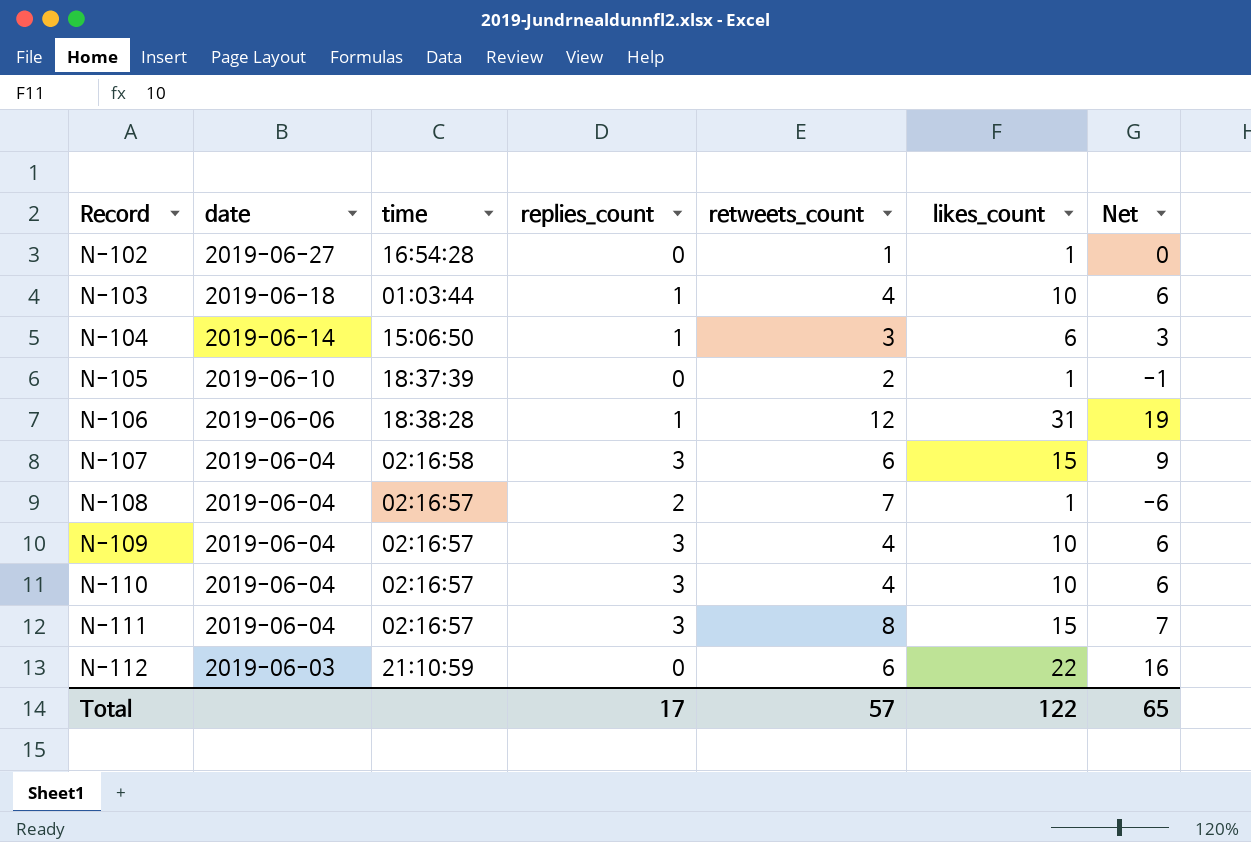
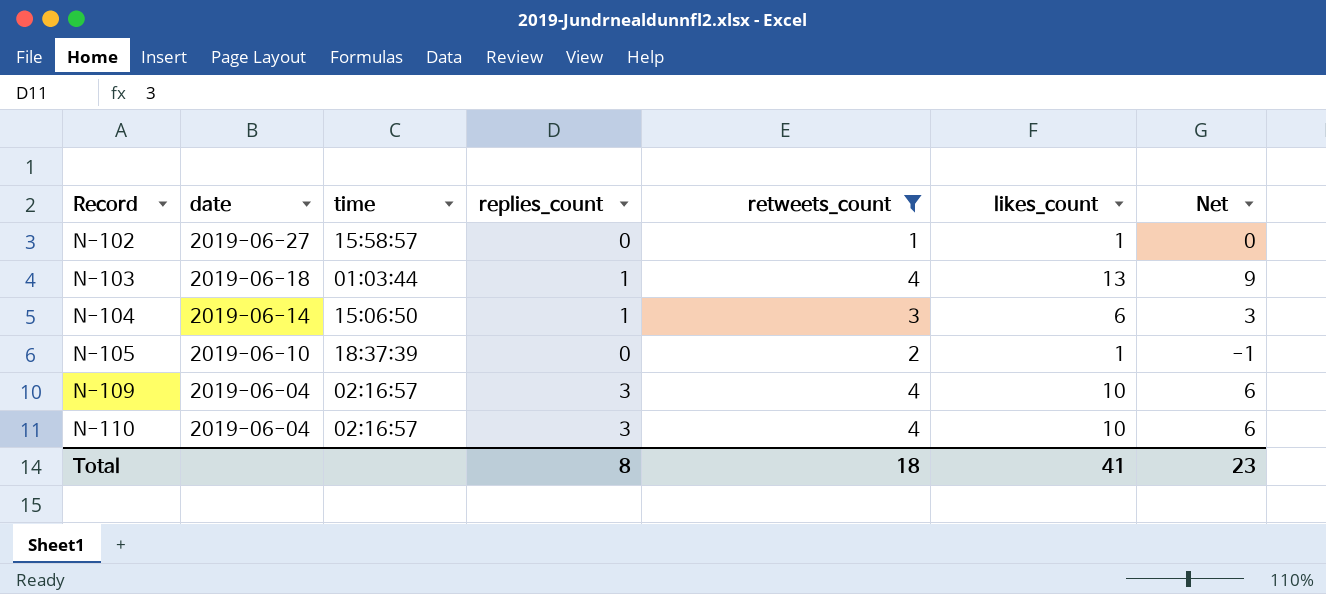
filter: none -> retweets_count <= 4
N-102 | time: 16:54:28 -> 15:58:57
N-103 | likes_count: 10 -> 13
N-103 | Net: 6 -> 9
Total | replies_count: 17 -> 8
Total | retweets_count: 57 -> 18
Total | likes_count: 122 -> 41
Total | Net: 65 -> 23

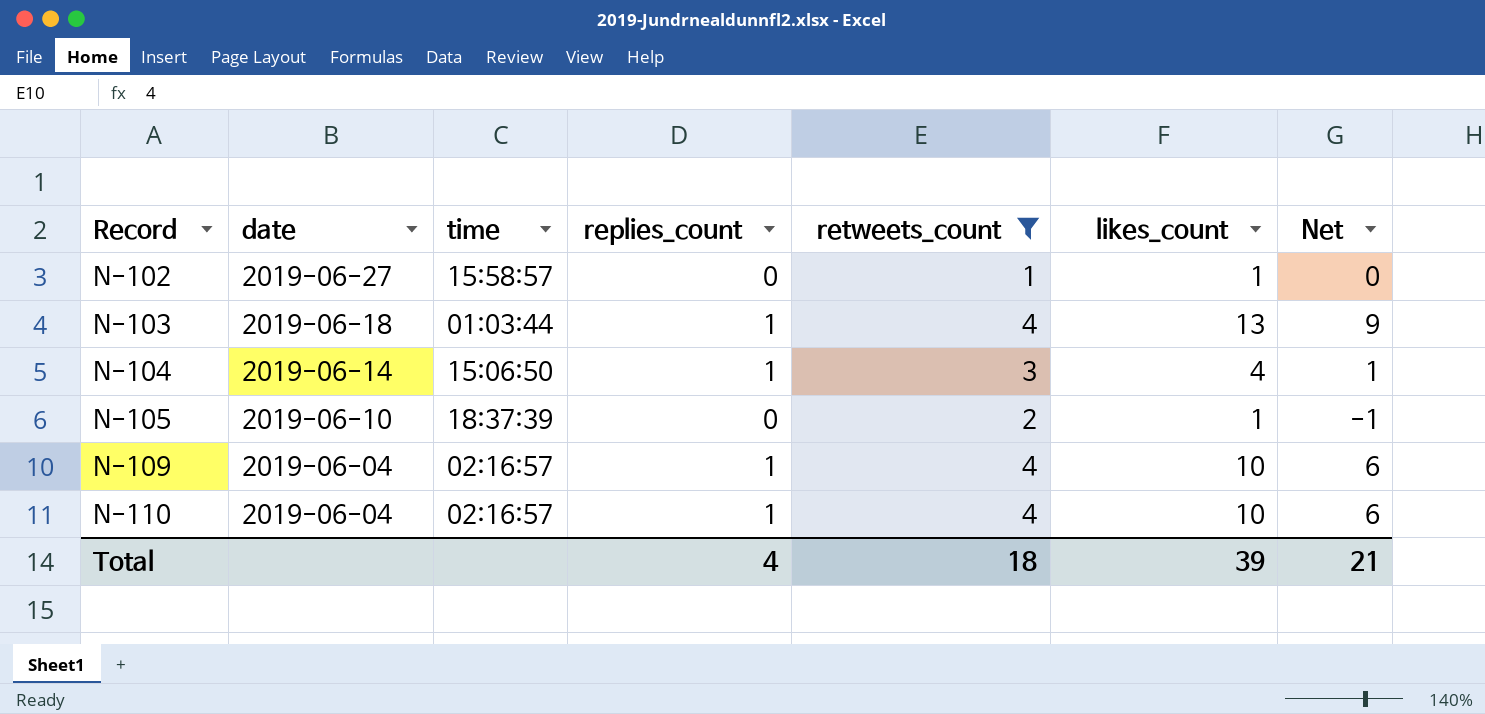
N-104 | likes_count: 6 -> 4
N-104 | Net: 3 -> 1
N-109 | replies_count: 3 -> 1
N-110 | replies_count: 3 -> 1
Total | replies_count: 8 -> 4
Total | likes_count: 41 -> 39
Total | Net: 23 -> 21

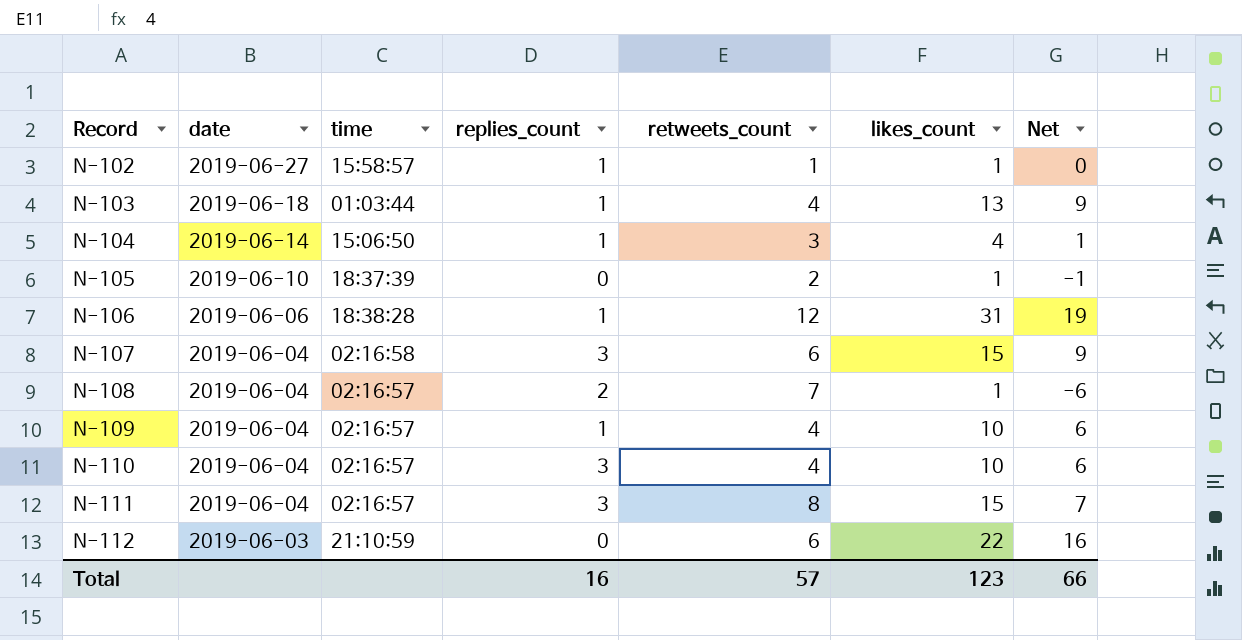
filter: retweets_count <= 4 -> none
N-102 | replies_count: 0 -> 1
N-110 | replies_count: 1 -> 3
Total | replies_count: 4 -> 16
Total | retweets_count: 18 -> 57
Total | likes_count: 39 -> 123
Total | Net: 21 -> 66

